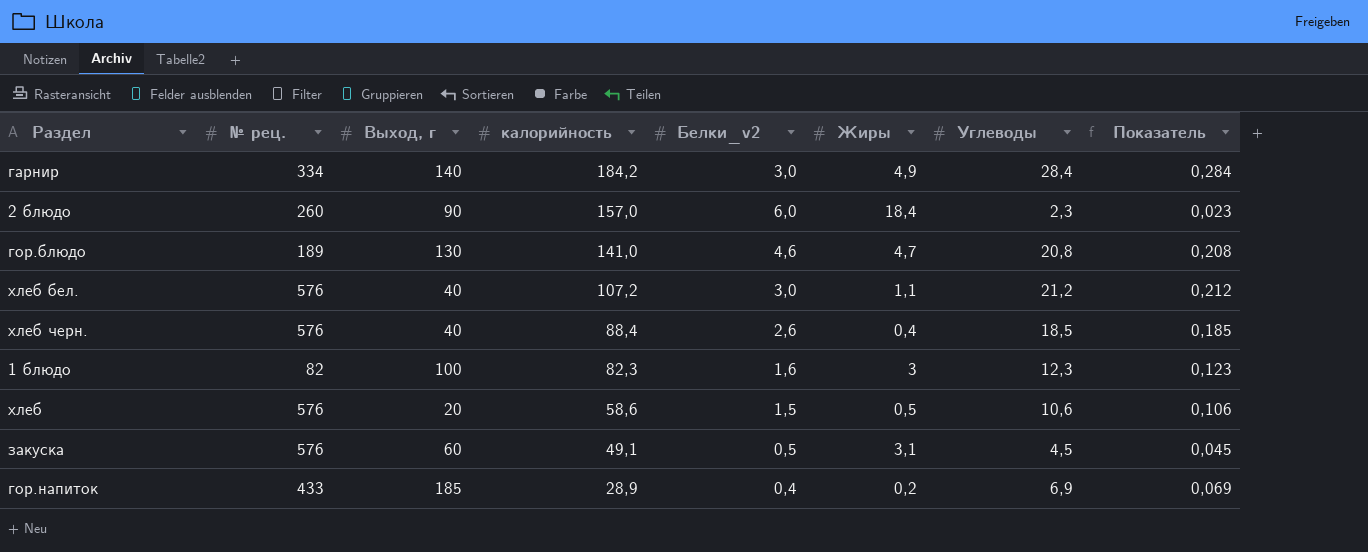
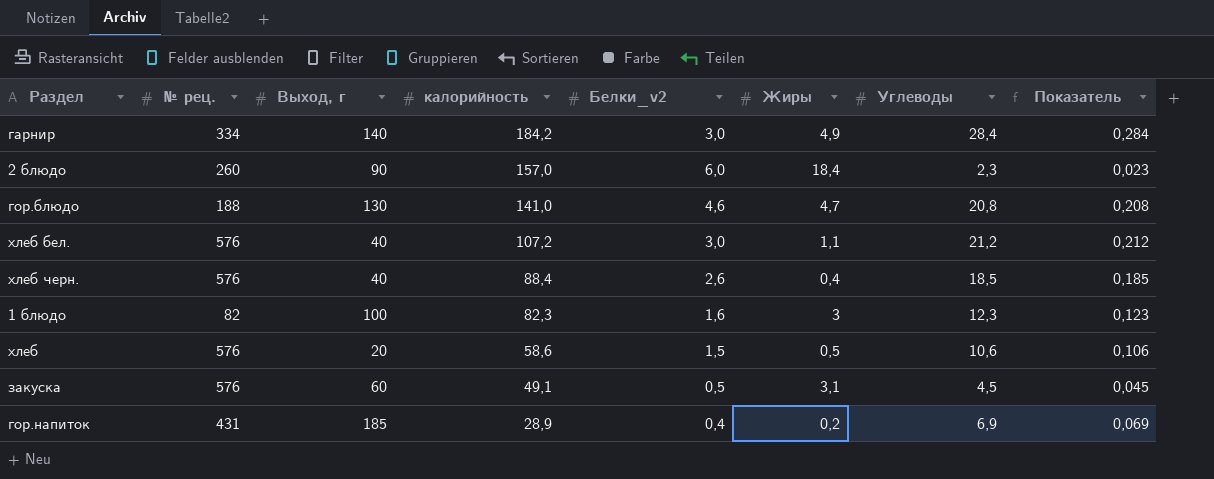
гор.блюдо | № рец.: 189 -> 188
гор.напиток | № рец.: 433 -> 431

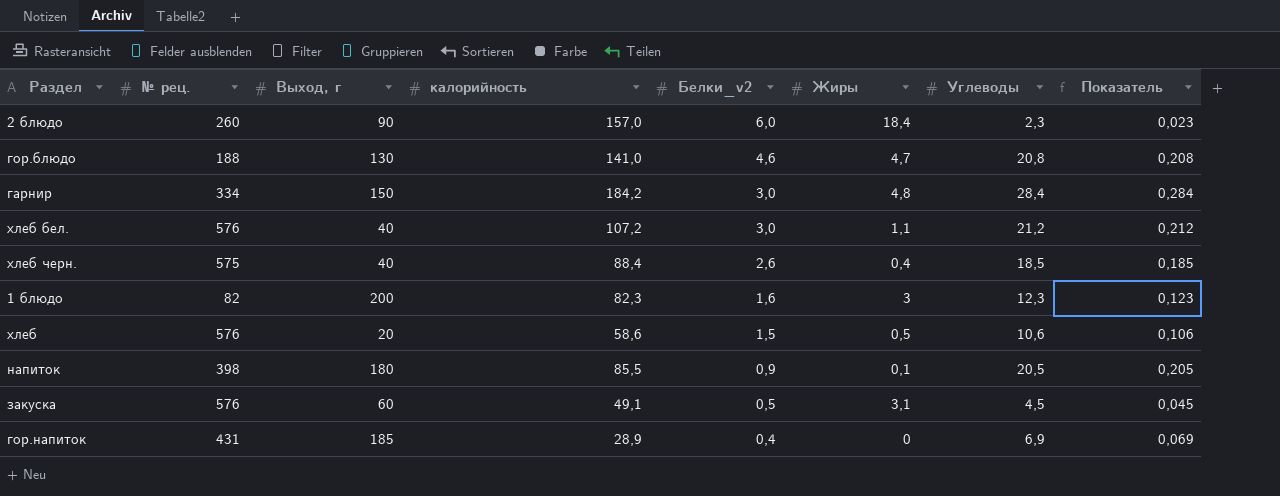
row order: калорийность descending -> Белки_v2 descending
гарнир | Выход, г: 140 -> 150
гарнир | Жиры: 4,9 -> 4,8
хлеб черн. | № рец.: 576 -> 575
1 блюдо | Выход, г: 100 -> 200
row напиток: none -> 398 | 180 | 85,5 | 0,9 | 0,1 | 20,5 | 0,205
гор.напиток | Жиры: 0,2 -> 0

